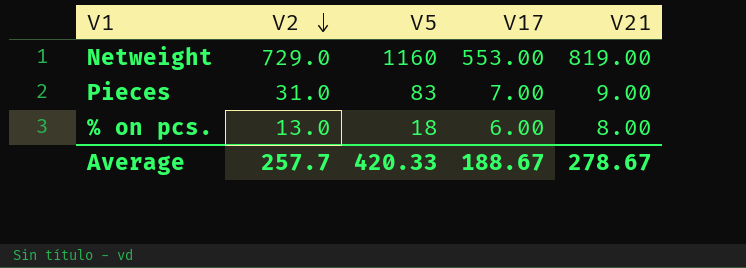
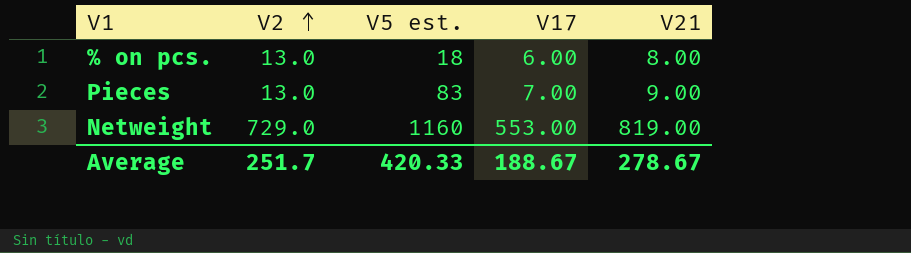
row order: V2 descending -> V2 ascending
column name: V5 -> V5 est.
Pieces | V2: 31.0 -> 13.0
Average | V2: 257.7 -> 251.7

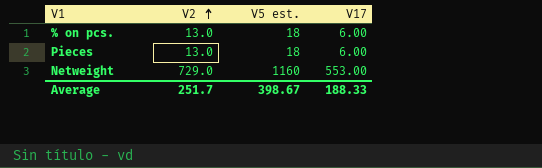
column V21 | position: 5 -> none
Pieces | V5 est.: 83 -> 18
Pieces | V17: 7.00 -> 6.00
Average | V5 est.: 420.33 -> 398.67
Average | V17: 188.67 -> 188.33

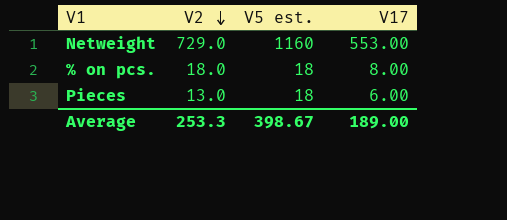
row order: V2 ascending -> V2 descending
% on pcs. | V2: 13.0 -> 18.0
% on pcs. | V17: 6.00 -> 8.00
Average | V2: 251.7 -> 253.3
Average | V17: 188.33 -> 189.00

